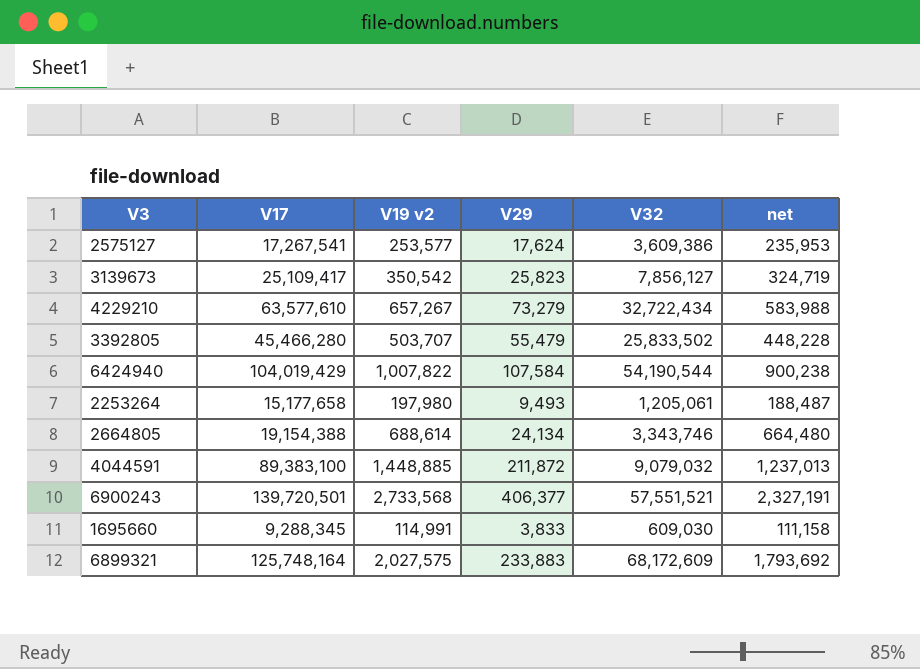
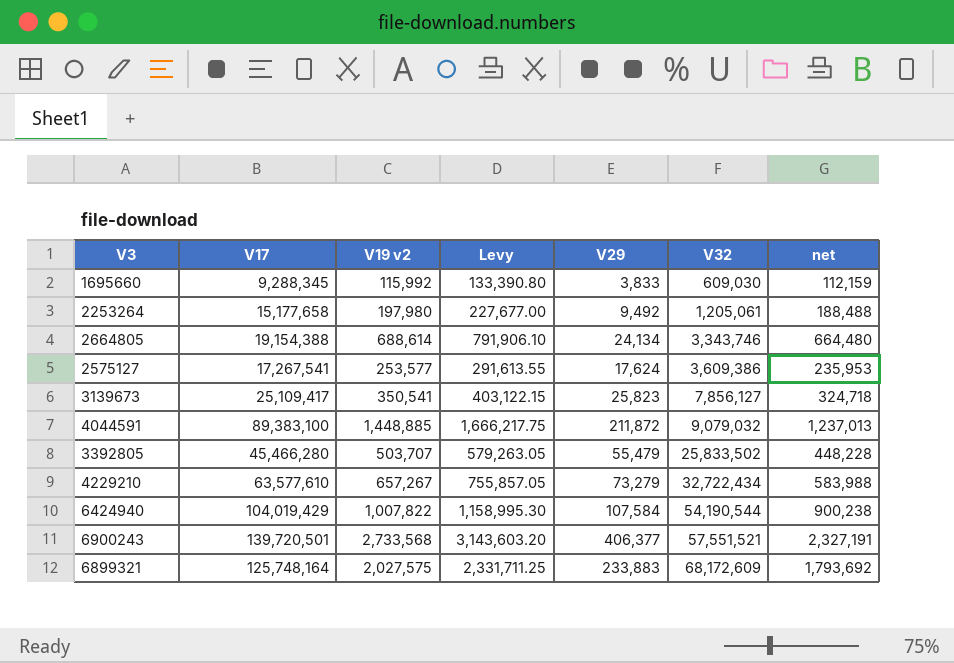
row order: none -> V32 ascending
column Levy | formula: none -> [V19 v2] * 1.15
1695660 | V19 v2: 114,991 -> 115,992
1695660 | net: 111,158 -> 112,159
2253264 | V29: 9,493 -> 9,492
2253264 | net: 188,487 -> 188,488
3139673 | V19 v2: 350,542 -> 350,541
3139673 | net: 324,719 -> 324,718

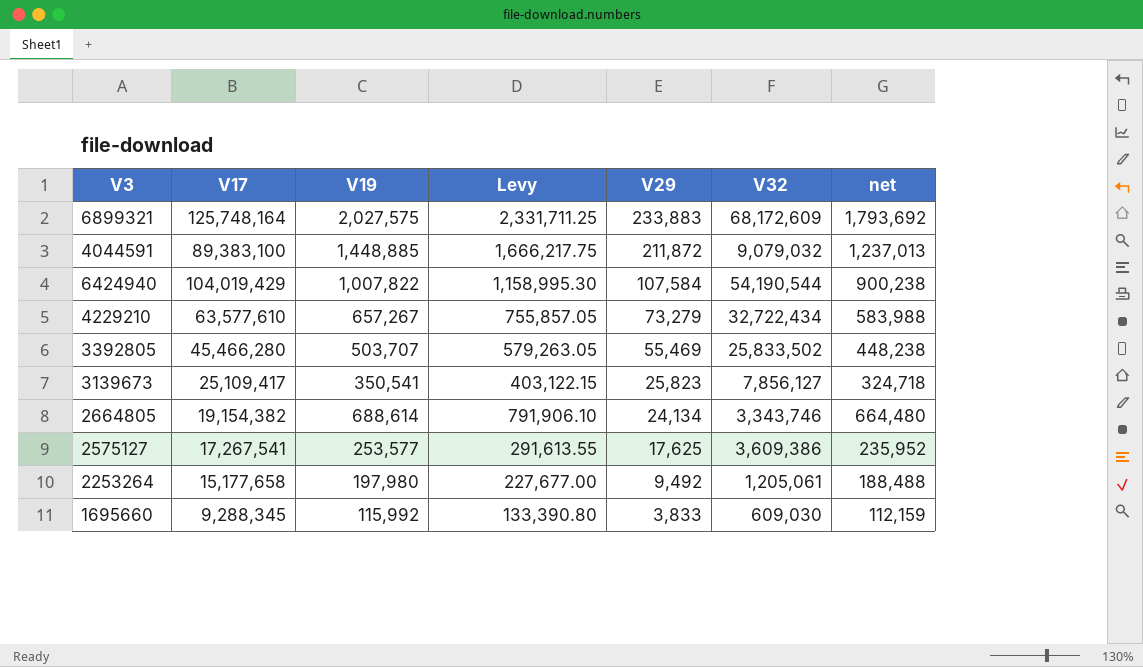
row order: V32 ascending -> V29 descending
column name: V19 v2 -> V19
row 6900243: 139,720,501 | 2,733,568 | 3,143,603.20 | 406,377 | 57,551,521 | 2,327,191 -> none
3392805 | V29: 55,479 -> 55,469
3392805 | net: 448,228 -> 448,238
2664805 | V17: 19,154,388 -> 19,154,382
2575127 | V29: 17,624 -> 17,625
2575127 | net: 235,953 -> 235,952

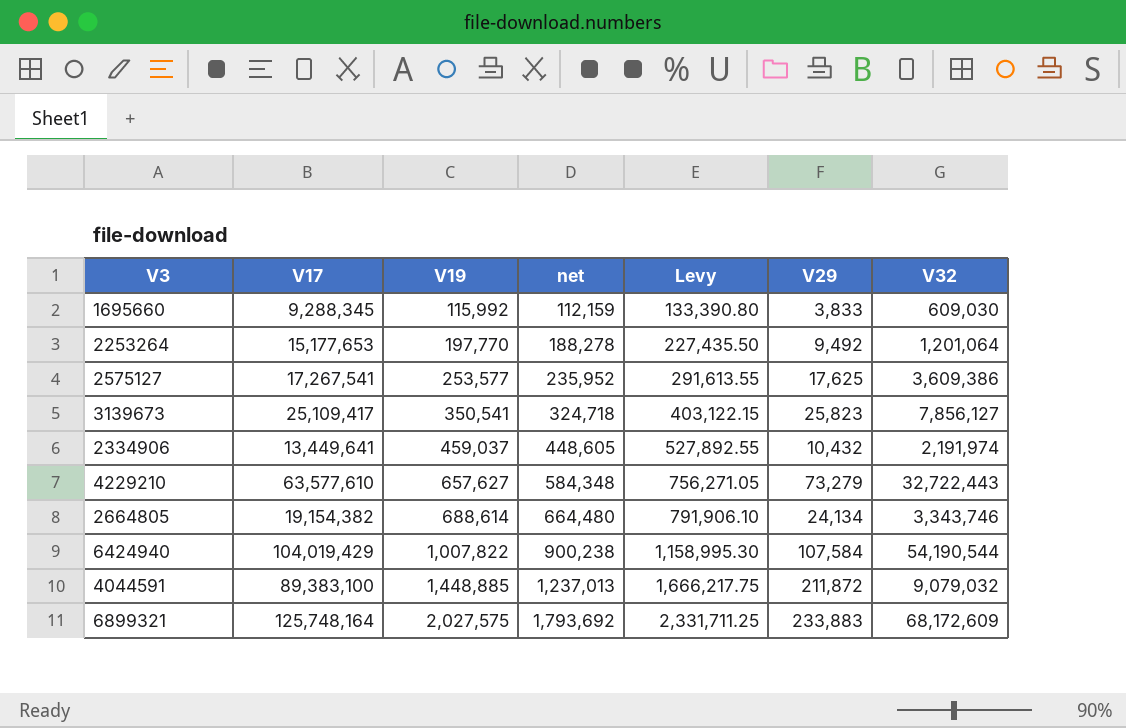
row order: V29 descending -> V19 ascending
column net | position: 7 -> 4
row 3392805: 45,466,280 | 503,707 | 579,263.05 | 55,469 | 25,833,502 | 448,238 -> none
2253264 | V17: 15,177,658 -> 15,177,653
2253264 | V19: 197,980 -> 197,770
2253264 | net: 188,488 -> 188,278
2253264 | Levy: 227,677.00 -> 227,435.50
2253264 | V32: 1,205,061 -> 1,201,064
row 2334906: none -> 13,449,641 | 459,037 | 448,605 | 527,892.55 | 10,432 | 2,191,974
4229210 | V19: 657,267 -> 657,627
4229210 | net: 583,988 -> 584,348
4229210 | Levy: 755,857.05 -> 756,271.05
4229210 | V32: 32,722,434 -> 32,722,443

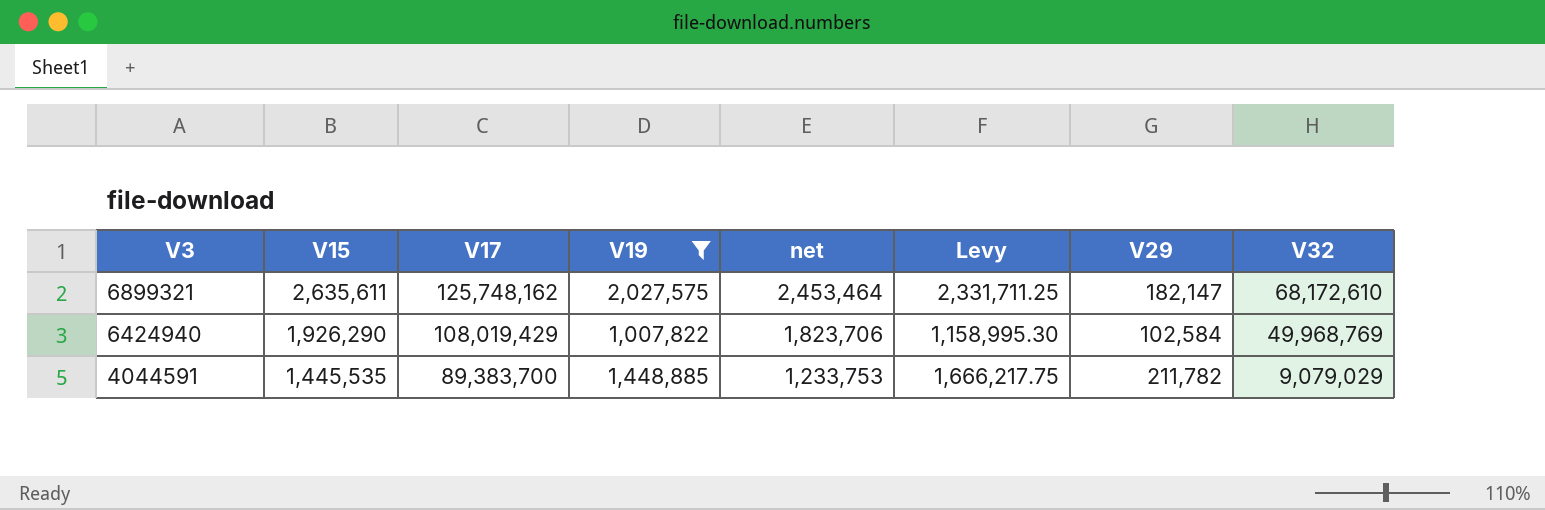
filter: none -> V19 >= 1,007,822
row order: V19 ascending -> V3 descending
column V15 | position: none -> 2
column net | formula: [V19] - [V29] -> [V15] - [V29]
6899321 | V17: 125,748,164 -> 125,748,162
6899321 | V29: 233,883 -> 182,147
6899321 | V32: 68,172,609 -> 68,172,610
6424940 | V17: 104,019,429 -> 108,019,429
6424940 | V29: 107,584 -> 102,584
6424940 | V32: 54,190,544 -> 49,968,769
4044591 | V17: 89,383,100 -> 89,383,700
4044591 | V29: 211,872 -> 211,782
4044591 | V32: 9,079,032 -> 9,079,029

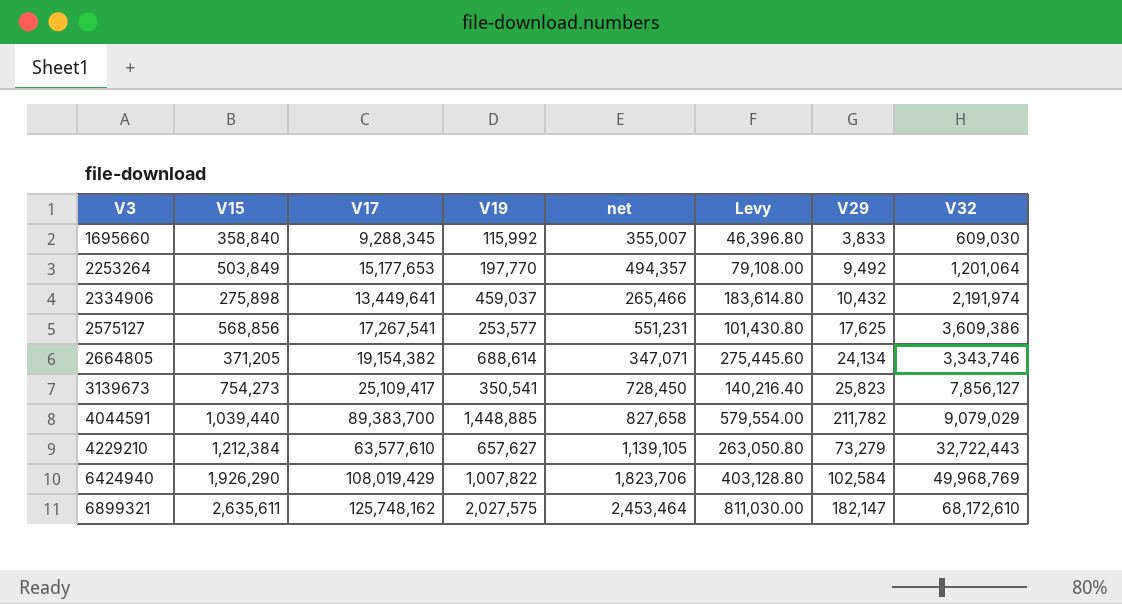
filter: V19 >= 1,007,822 -> none
row order: V3 descending -> V3 ascending
column Levy | formula: [V19] * 1.15 -> [V19] * 0.4
4044591 | V15: 1,445,535 -> 1,039,440
4044591 | net: 1,233,753 -> 827,658

